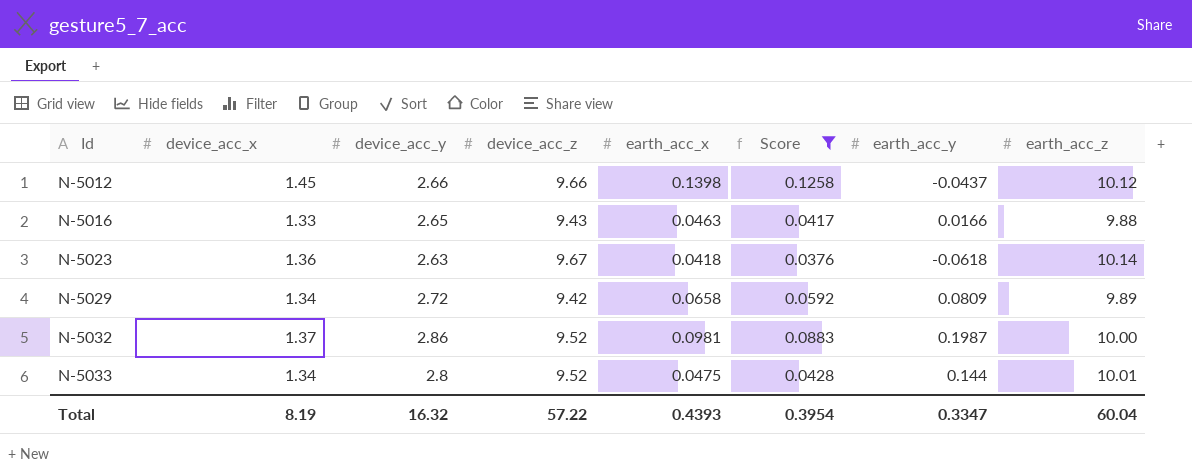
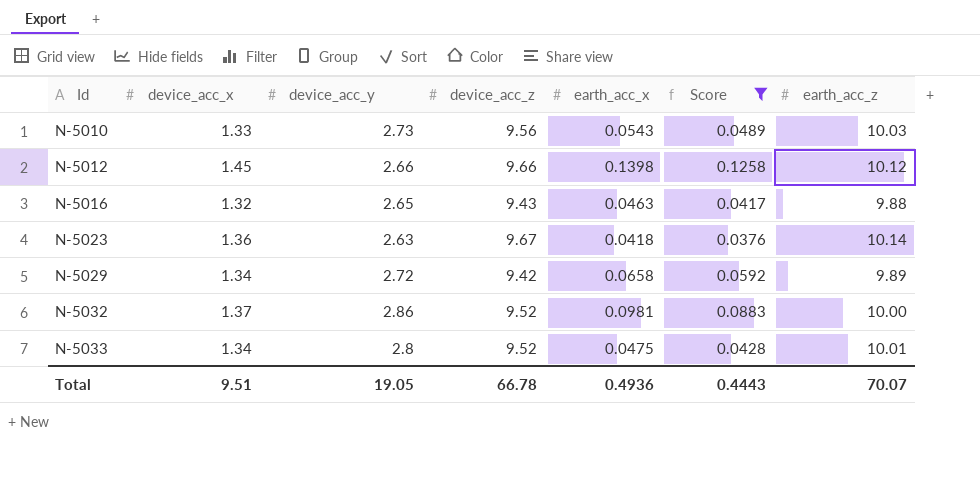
column earth_acc_y | position: 7 -> none
row N-5010: none -> 1.33 | 2.73 | 9.56 | 0.0543 | 0.0489 | 10.03
N-5016 | device_acc_x: 1.33 -> 1.32
Total | device_acc_x: 8.19 -> 9.51
Total | device_acc_y: 16.32 -> 19.05
Total | device_acc_z: 57.22 -> 66.78
Total | earth_acc_x: 0.4393 -> 0.4936
Total | Score: 0.3954 -> 0.4443
Total | earth_acc_z: 60.04 -> 70.07

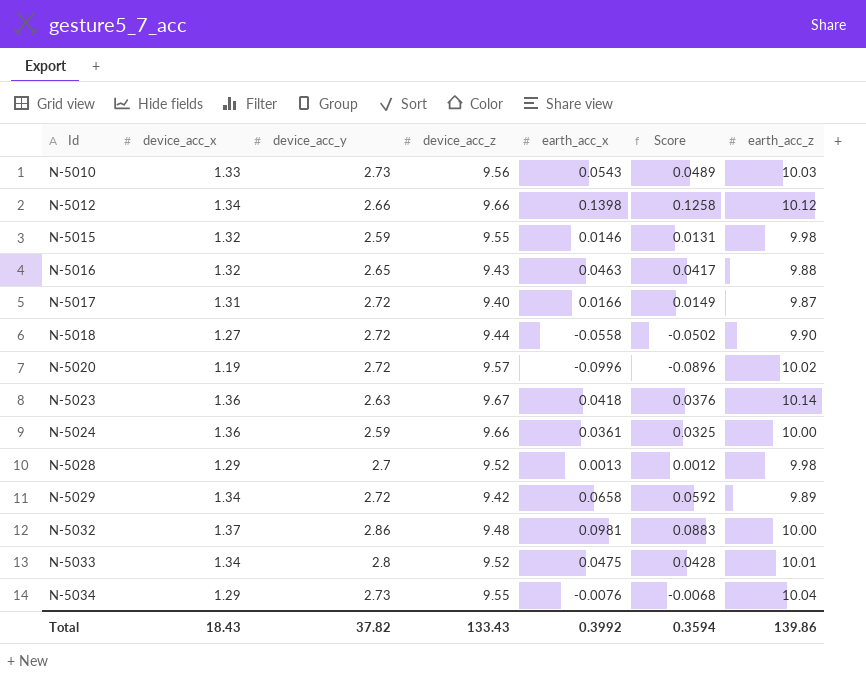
filter: Score >= 0.0376 -> none
N-5012 | device_acc_x: 1.45 -> 1.34
N-5032 | device_acc_z: 9.52 -> 9.48
Total | device_acc_x: 9.51 -> 18.43
Total | device_acc_y: 19.05 -> 37.82
Total | device_acc_z: 66.78 -> 133.43
Total | earth_acc_x: 0.4936 -> 0.3992
Total | Score: 0.4443 -> 0.3594
Total | earth_acc_z: 70.07 -> 139.86

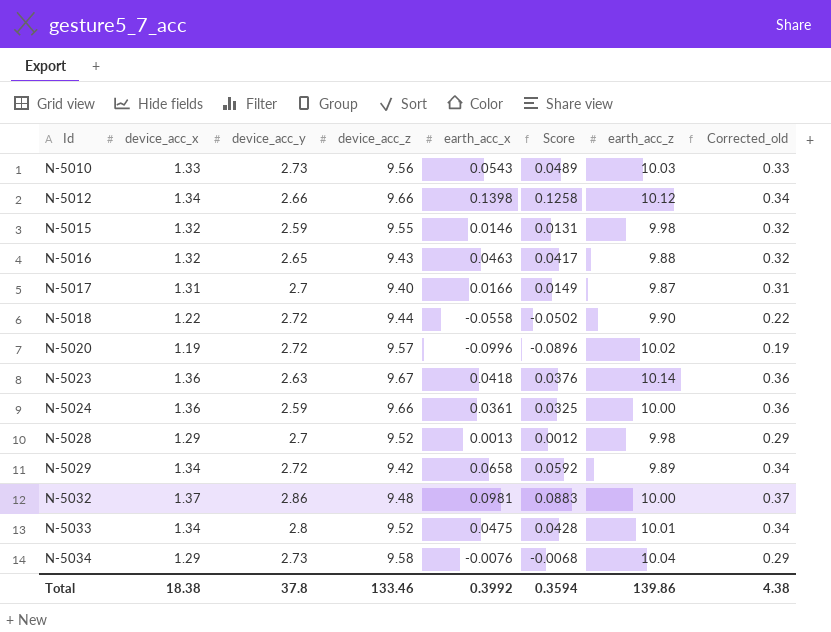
column Corrected_old | formula: none -> [device_acc_x] - 1
N-5017 | device_acc_y: 2.72 -> 2.7
N-5018 | device_acc_x: 1.27 -> 1.22
N-5034 | device_acc_z: 9.55 -> 9.58
Total | device_acc_x: 18.43 -> 18.38
Total | device_acc_y: 37.82 -> 37.8
Total | device_acc_z: 133.43 -> 133.46

